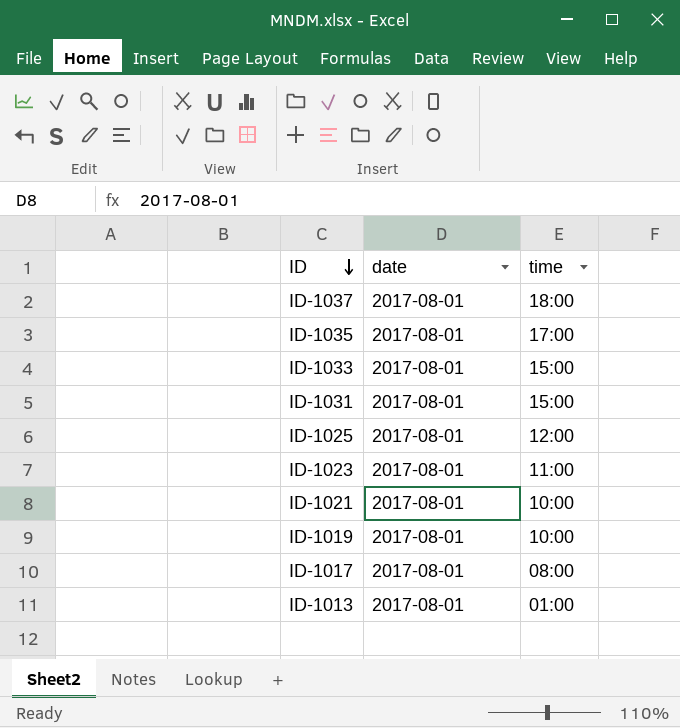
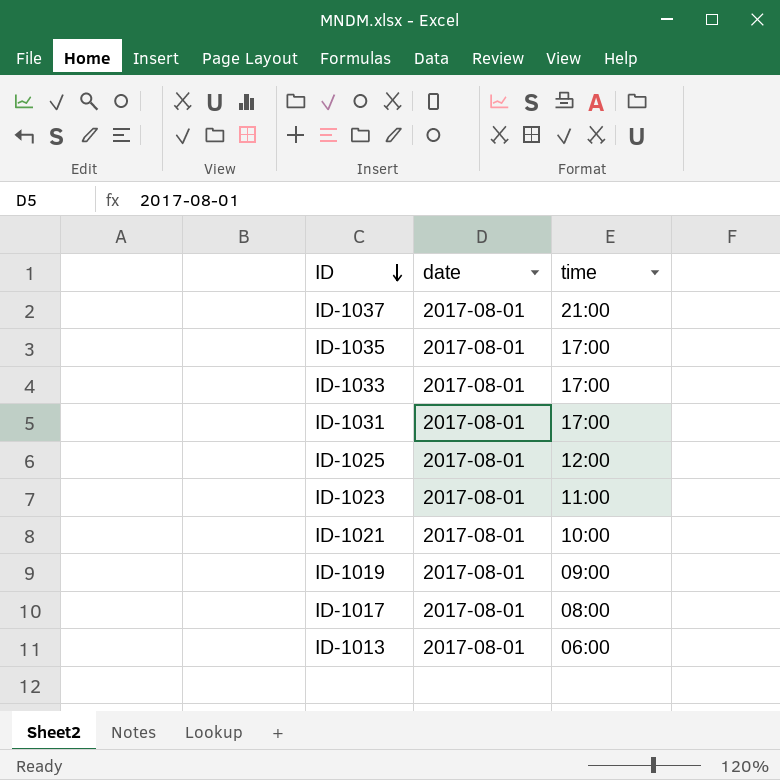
ID-1037 | time: 18:00 -> 21:00
ID-1033 | time: 15:00 -> 17:00
ID-1031 | time: 15:00 -> 17:00
ID-1019 | time: 10:00 -> 09:00
ID-1013 | time: 01:00 -> 06:00

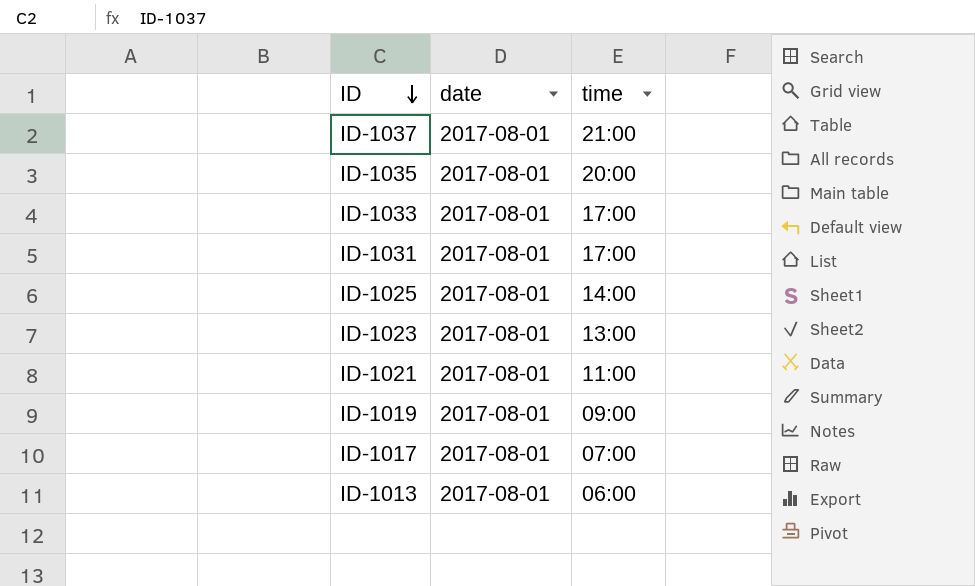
ID-1035 | time: 17:00 -> 20:00
ID-1025 | time: 12:00 -> 14:00
ID-1023 | time: 11:00 -> 13:00
ID-1021 | time: 10:00 -> 11:00
ID-1017 | time: 08:00 -> 07:00

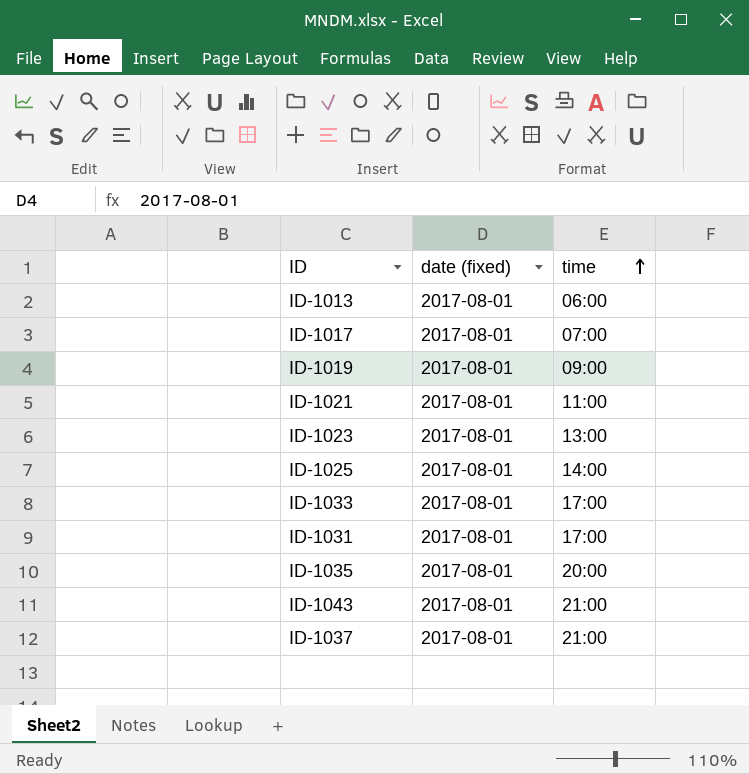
row order: ID descending -> time ascending
column name: date -> date (fixed)
row ID-1043: none -> 2017-08-01 | 21:00

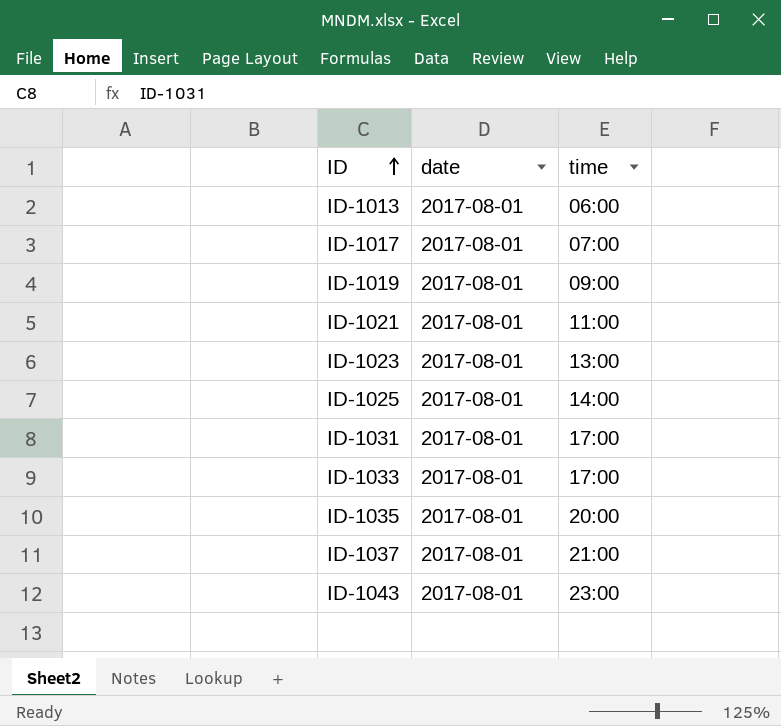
row order: time ascending -> ID ascending
column name: date (fixed) -> date
ID-1043 | time: 21:00 -> 23:00

